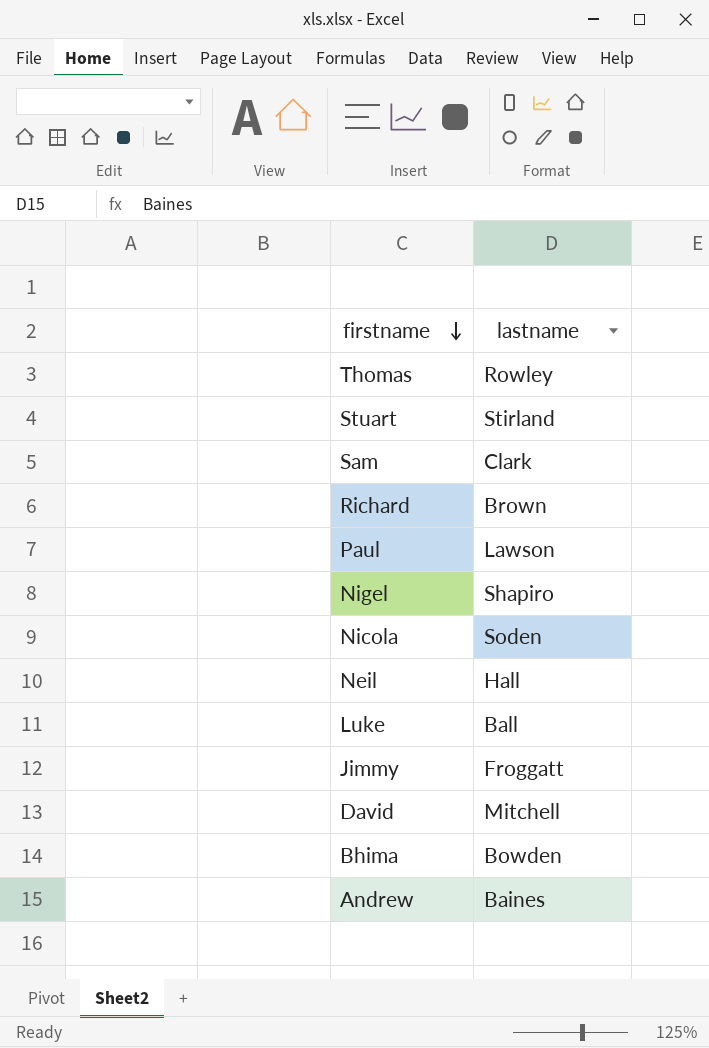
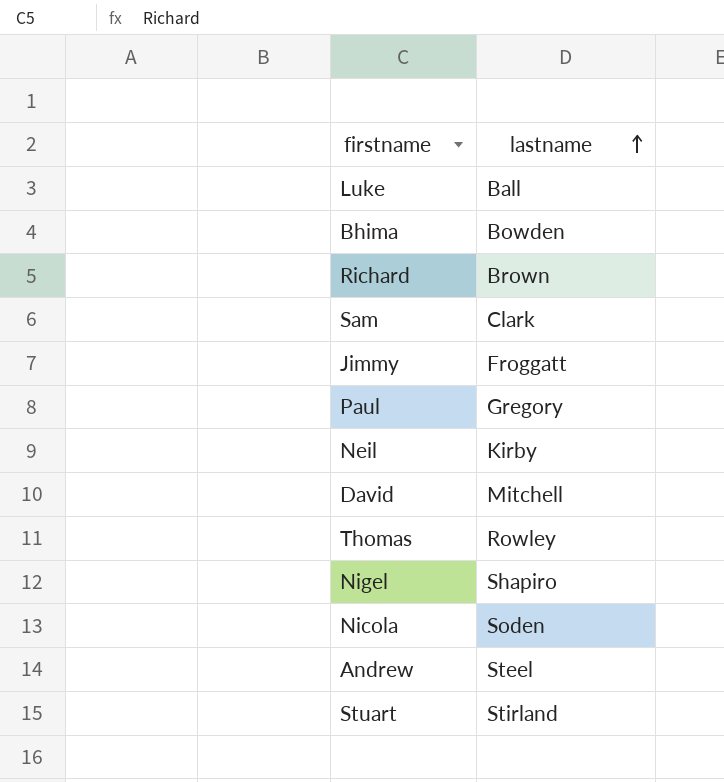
row order: firstname descending -> lastname ascending
Paul | lastname: Lawson -> Gregory
Neil | lastname: Hall -> Kirby
Andrew | lastname: Baines -> Steel

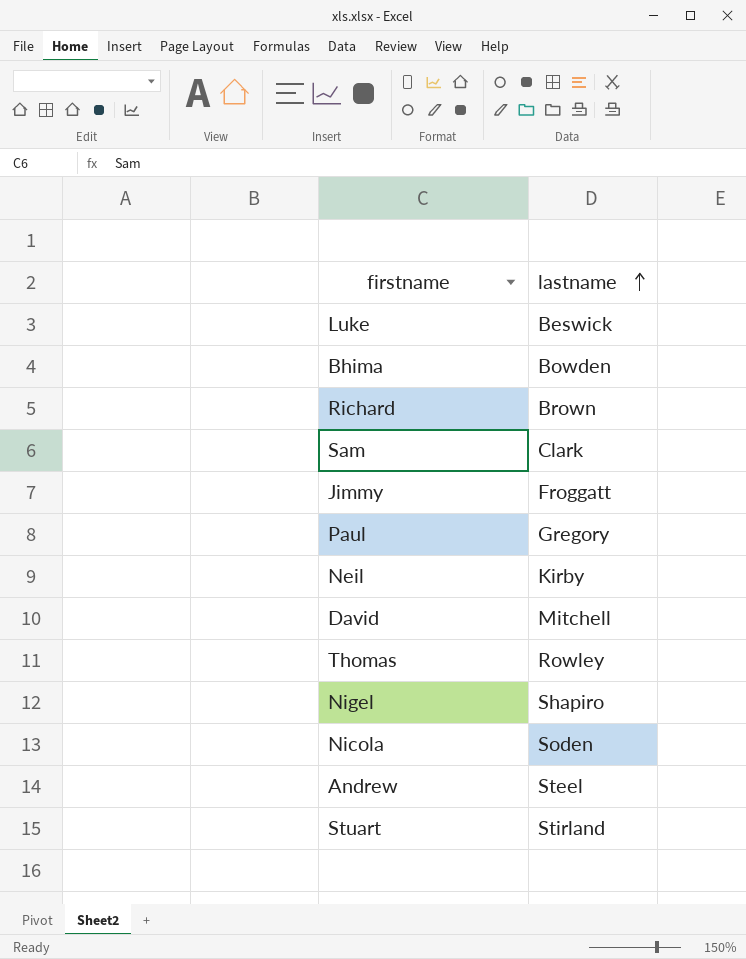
Luke | lastname: Ball -> Beswick

